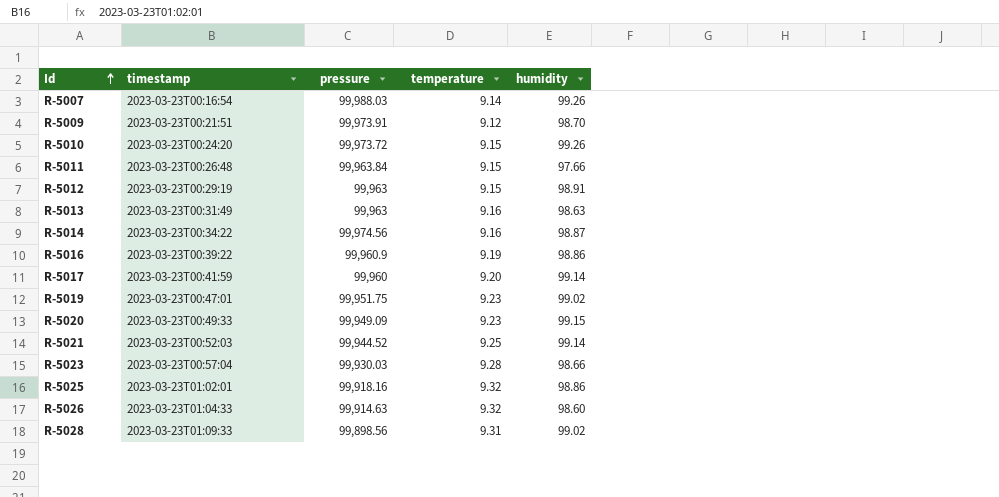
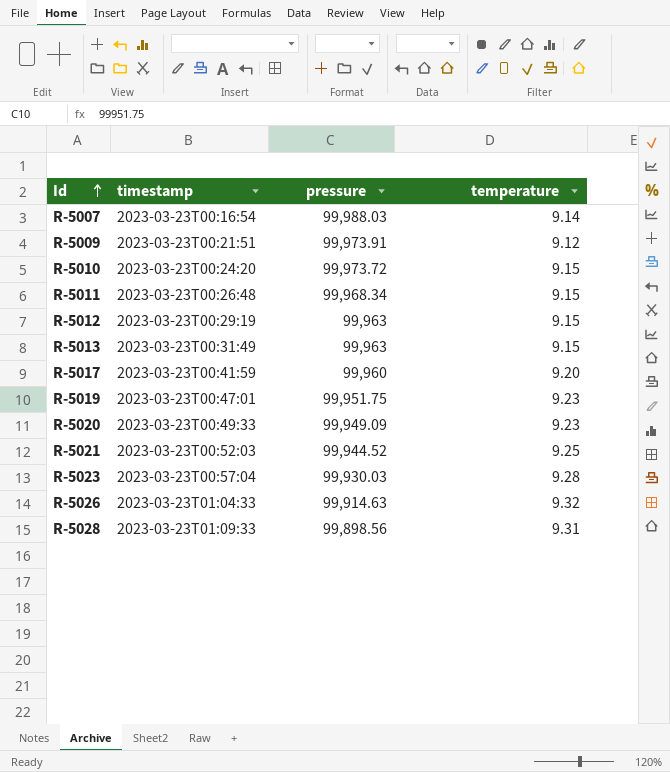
column humidity | position: 5 -> none
row R-5014: 2023-03-23T00:34:22 | 99,974.56 | 9.16 | 98.87 -> none
row R-5016: 2023-03-23T00:39:22 | 99,960.9 | 9.19 | 98.86 -> none
row R-5025: 2023-03-23T01:02:01 | 99,918.16 | 9.32 | 98.86 -> none
R-5011 | pressure: 99,963.84 -> 99,968.34
R-5013 | temperature: 9.16 -> 9.15

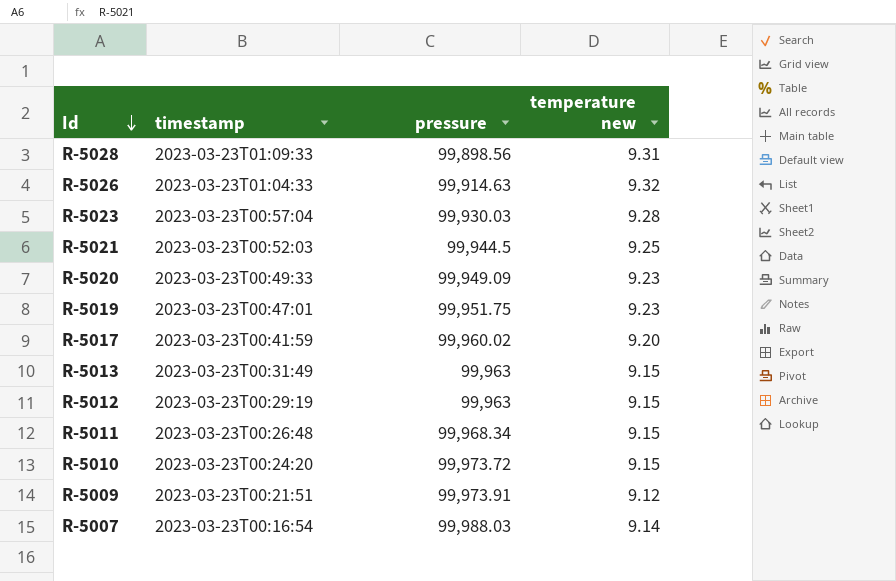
row order: Id ascending -> Id descending
column name: temperature -> temperature new
R-5021 | pressure: 99,944.52 -> 99,944.5
R-5017 | pressure: 99,960 -> 99,960.02

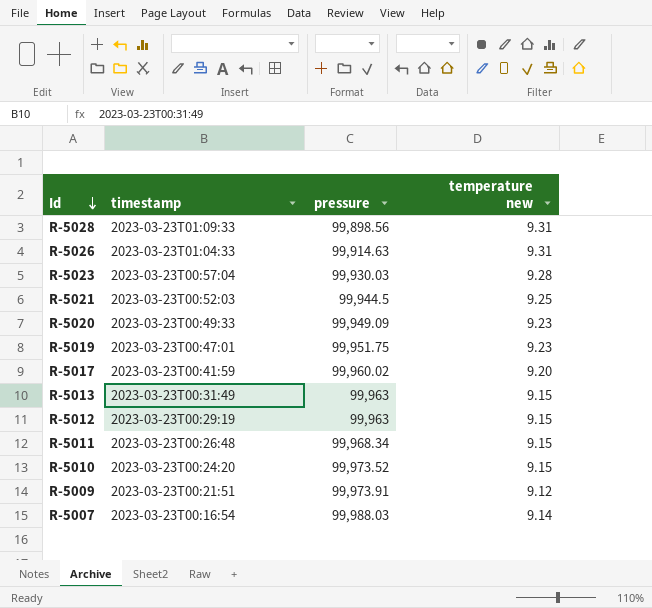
R-5026 | temperature new: 9.32 -> 9.31
R-5010 | pressure: 99,973.72 -> 99,973.52

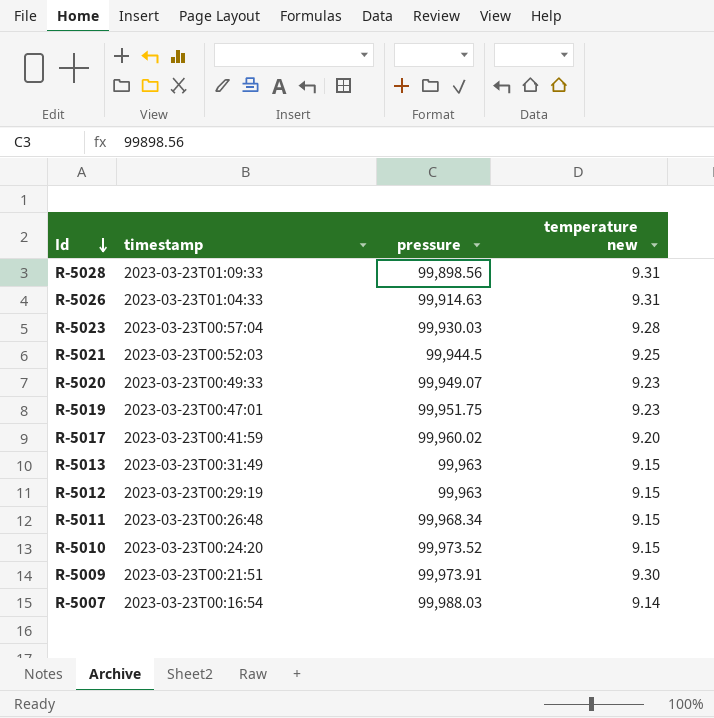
R-5020 | pressure: 99,949.09 -> 99,949.07
R-5009 | temperature new: 9.12 -> 9.30

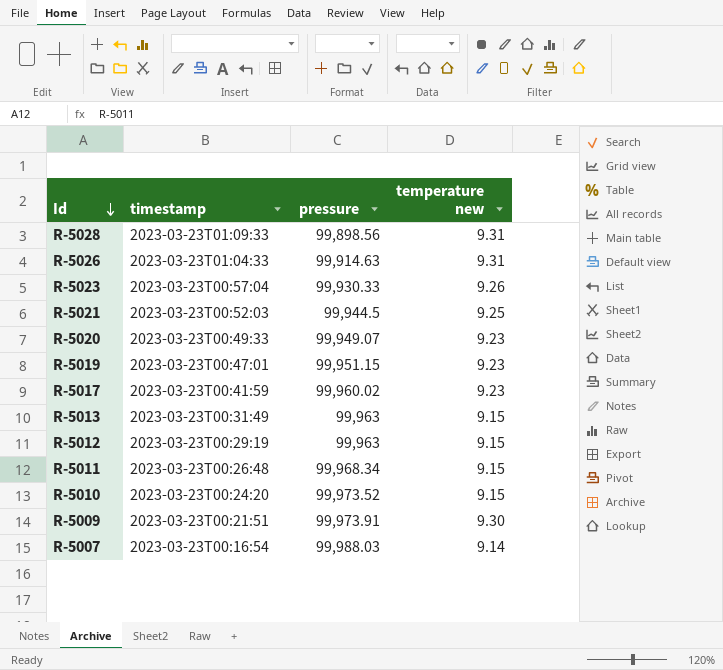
R-5023 | pressure: 99,930.03 -> 99,930.33
R-5023 | temperature new: 9.28 -> 9.26
R-5019 | pressure: 99,951.75 -> 99,951.15
R-5017 | temperature new: 9.20 -> 9.23

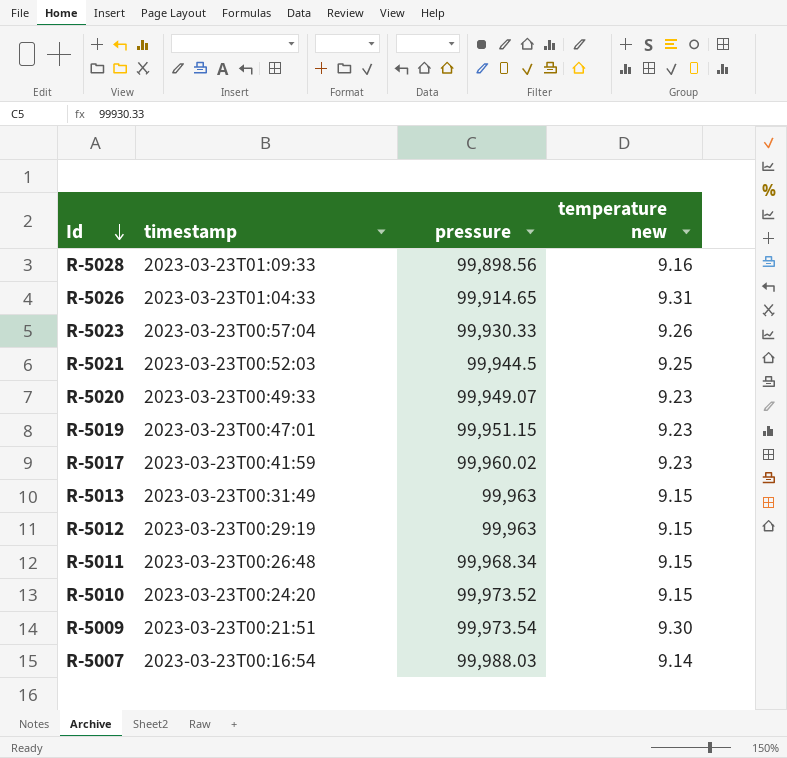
R-5028 | temperature new: 9.31 -> 9.16
R-5026 | pressure: 99,914.63 -> 99,914.65
R-5009 | pressure: 99,973.91 -> 99,973.54

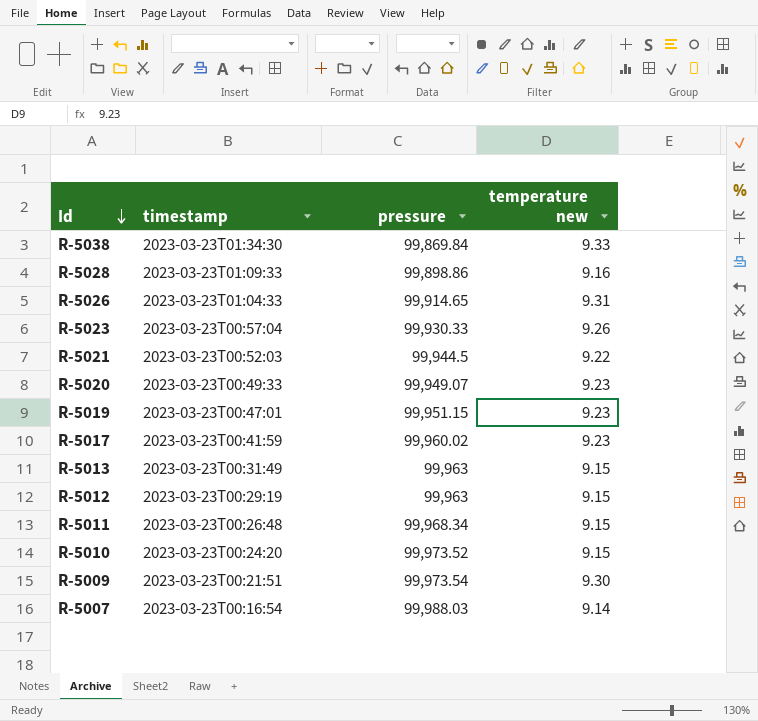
row R-5038: none -> 2023-03-23T01:34:30 | 99,869.84 | 9.33
R-5028 | pressure: 99,898.56 -> 99,898.86
R-5021 | temperature new: 9.25 -> 9.22

